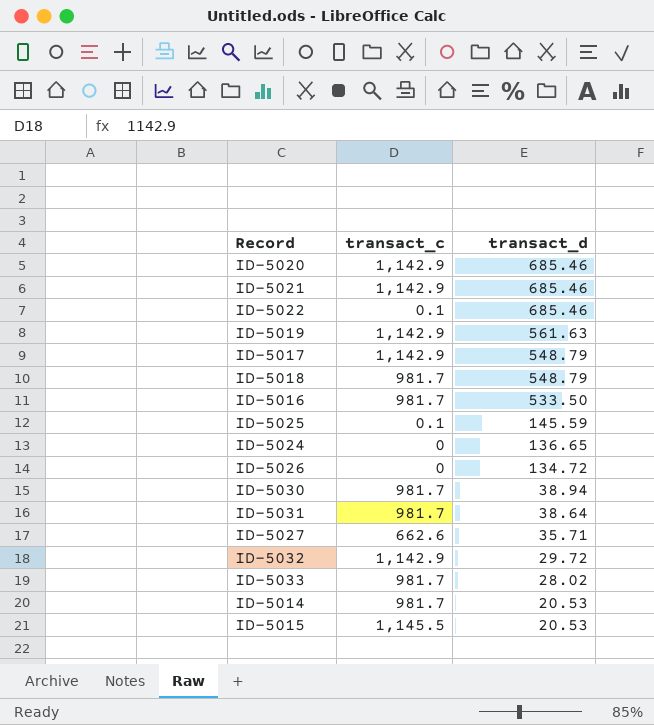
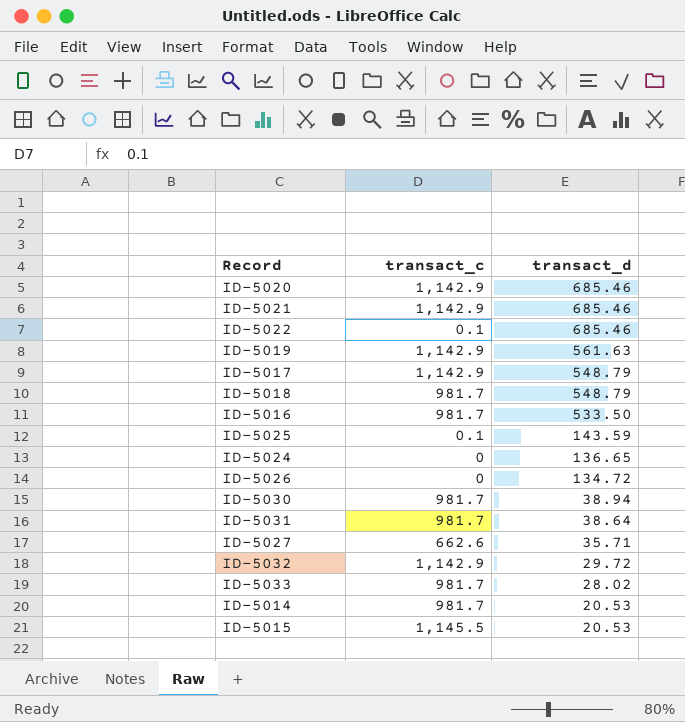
ID-5025 | transact_d: 145.59 -> 143.59

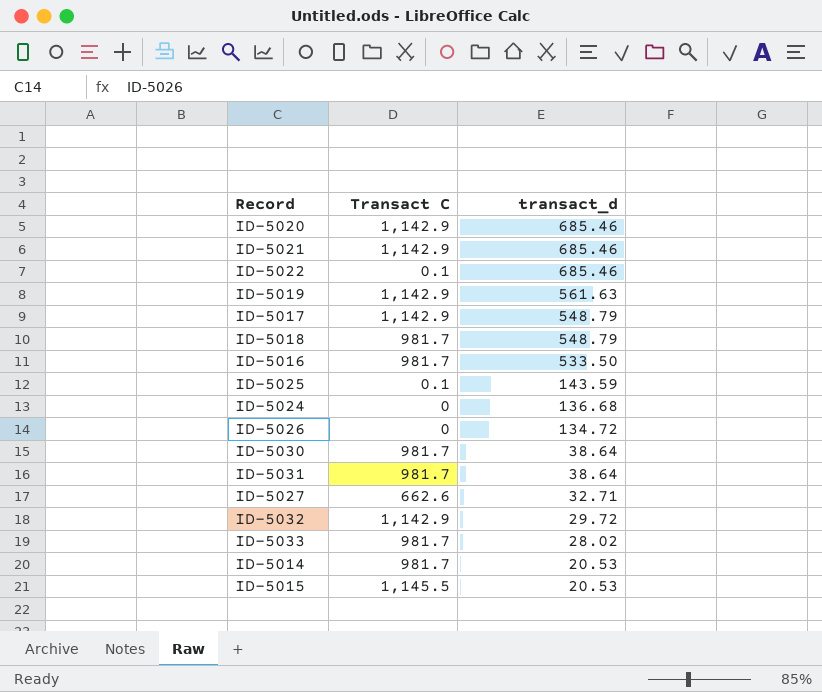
column name: transact_c -> Transact C
ID-5024 | transact_d: 136.65 -> 136.68
ID-5030 | transact_d: 38.94 -> 38.64
ID-5027 | transact_d: 35.71 -> 32.71

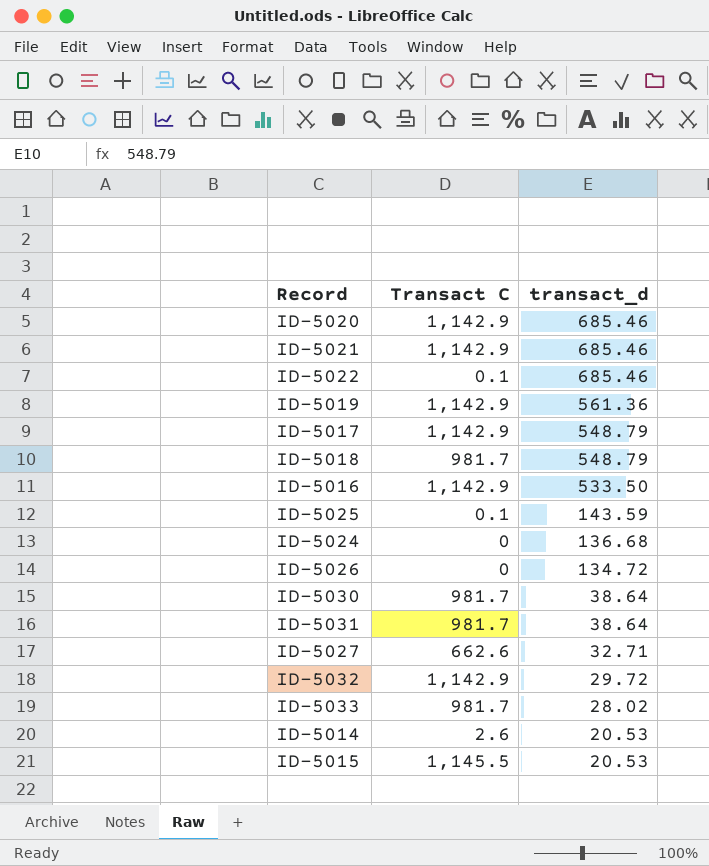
ID-5019 | transact_d: 561.63 -> 561.36
ID-5016 | Transact C: 981.7 -> 1,142.9
ID-5014 | Transact C: 981.7 -> 2.6

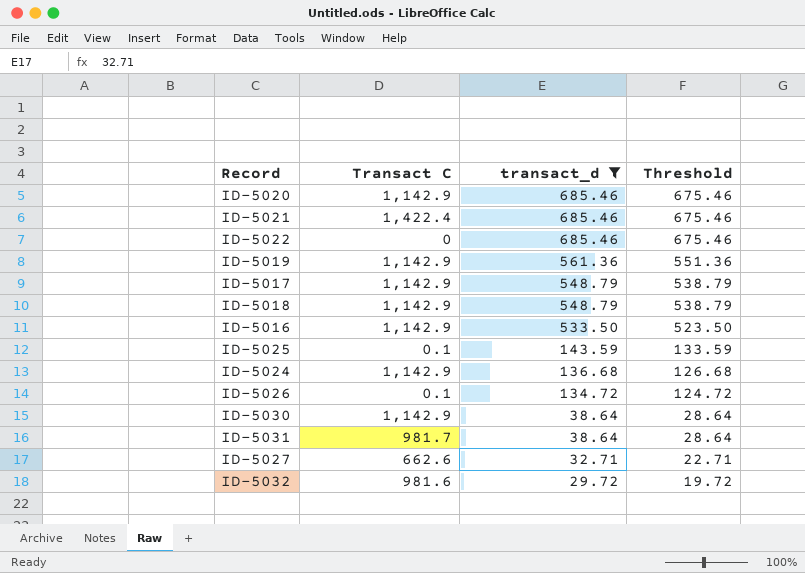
filter: none -> transact_d >= 29.72
column Threshold | formula: none -> [transact_d] - 10
ID-5021 | Transact C: 1,142.9 -> 1,422.4
ID-5022 | Transact C: 0.1 -> 0
ID-5018 | Transact C: 981.7 -> 1,142.9
ID-5024 | Transact C: 0 -> 1,142.9
ID-5026 | Transact C: 0 -> 0.1
ID-5030 | Transact C: 981.7 -> 1,142.9
ID-5032 | Transact C: 1,142.9 -> 981.6

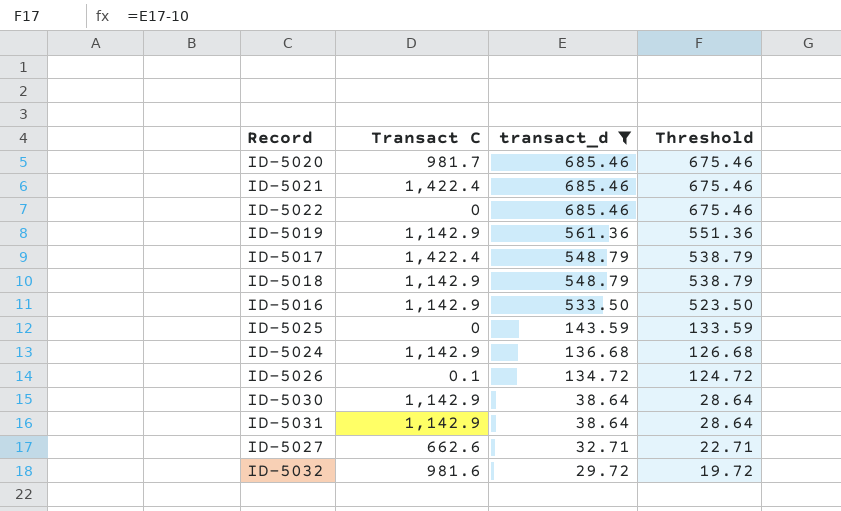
ID-5020 | Transact C: 1,142.9 -> 981.7
ID-5017 | Transact C: 1,142.9 -> 1,422.4
ID-5025 | Transact C: 0.1 -> 0
ID-5031 | Transact C: 981.7 -> 1,142.9

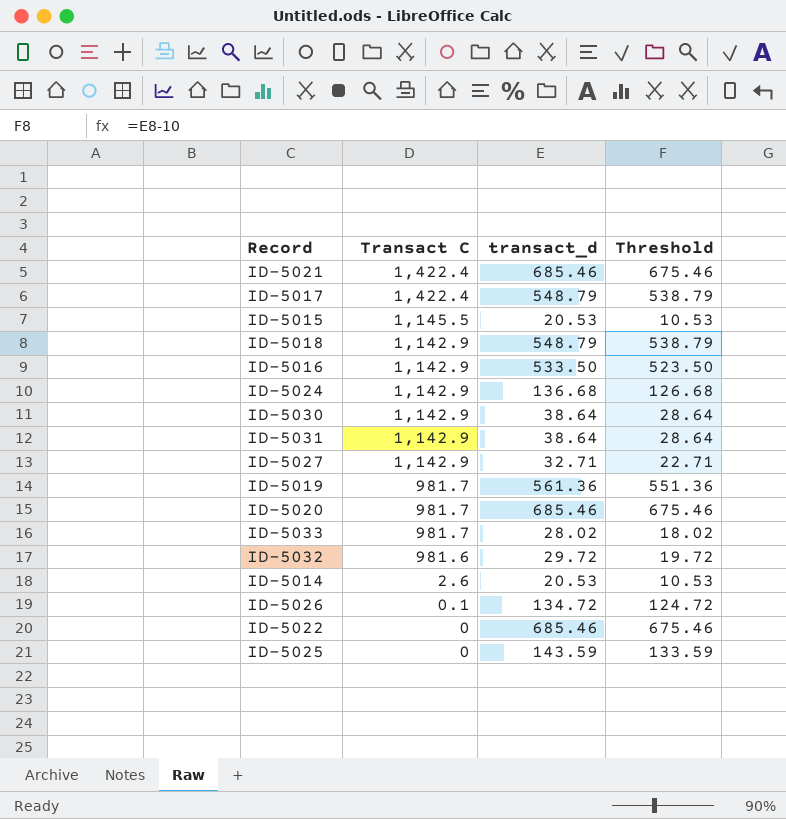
filter: transact_d >= 29.72 -> none
row order: transact_d descending -> Transact C descending
ID-5027 | Transact C: 662.6 -> 1,142.9
ID-5019 | Transact C: 1,142.9 -> 981.7

